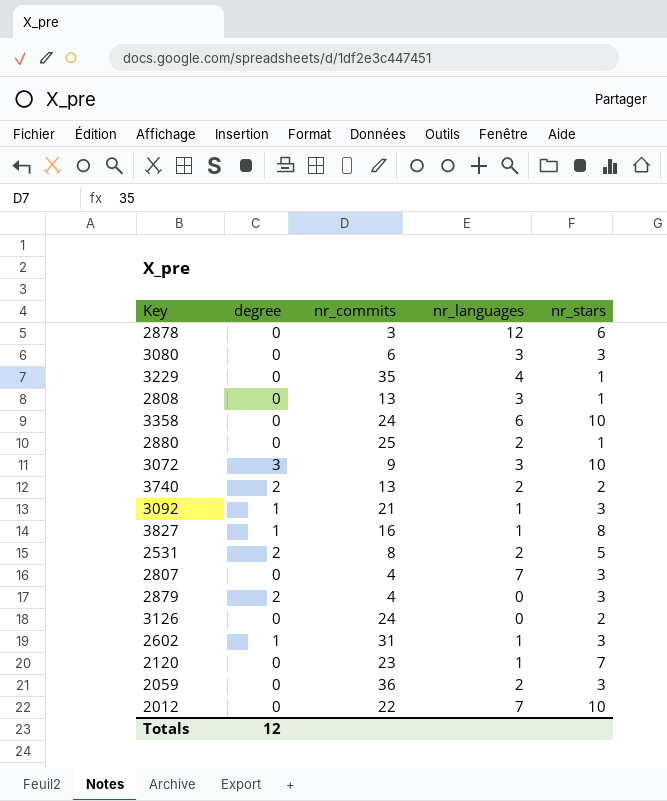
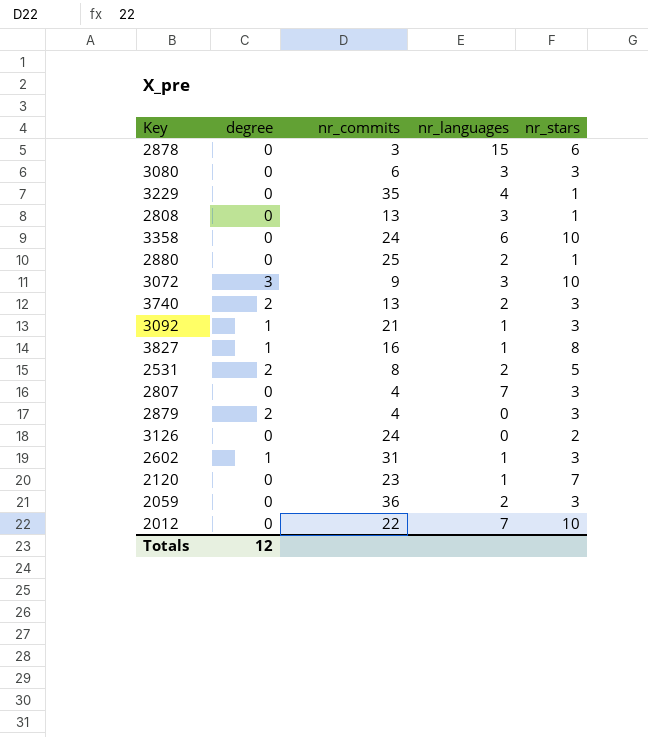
2878 | nr_languages: 12 -> 15
3740 | nr_stars: 2 -> 3

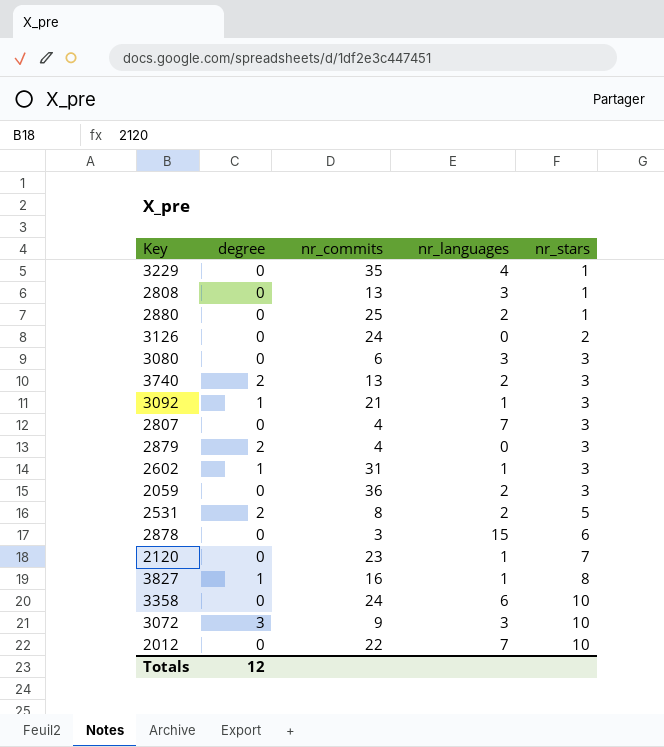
row order: none -> nr_stars ascending

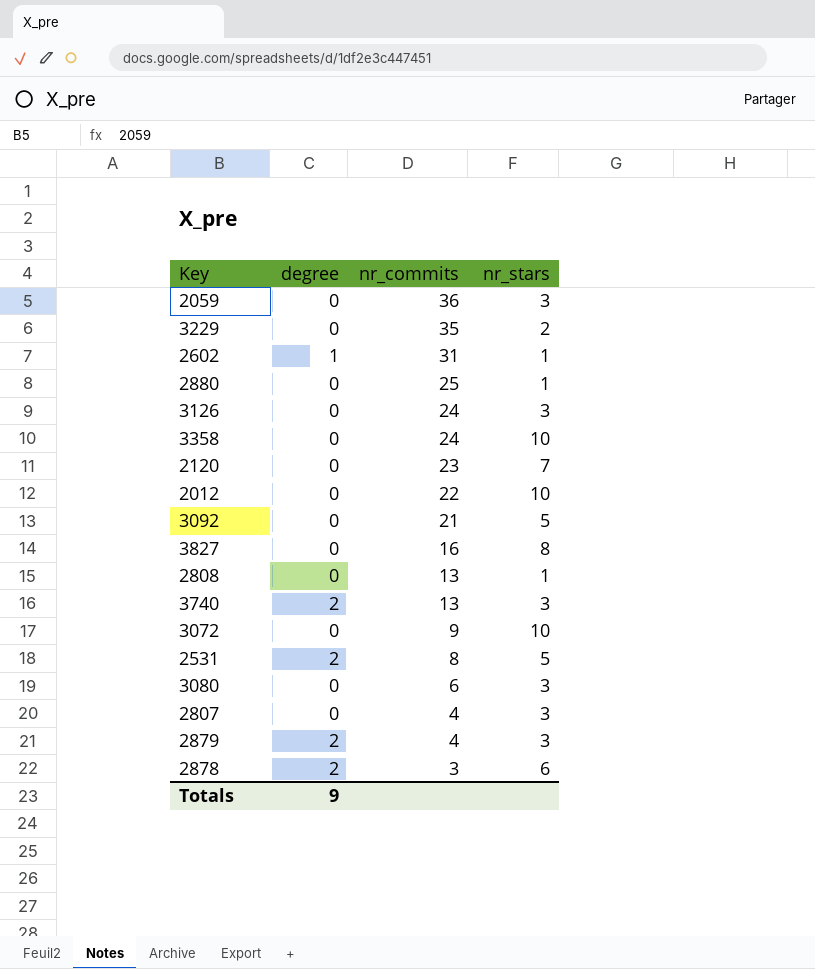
row order: nr_stars ascending -> nr_commits descending
column nr_languages | position: 4 -> none
3229 | nr_stars: 1 -> 2
2602 | nr_stars: 3 -> 1
3126 | nr_stars: 2 -> 3
3092 | degree: 1 -> 0
3092 | nr_stars: 3 -> 5
3827 | degree: 1 -> 0
3072 | degree: 3 -> 0
2878 | degree: 0 -> 2
Totals | degree: 12 -> 9

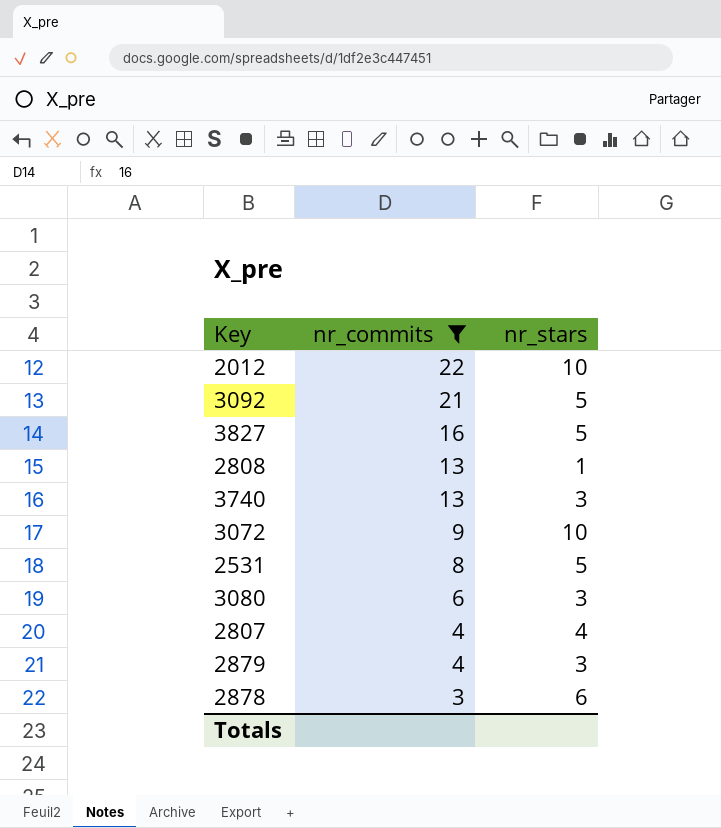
filter: none -> nr_commits <= 22
column degree | position: 2 -> none
3827 | nr_stars: 8 -> 5
2807 | nr_stars: 3 -> 4

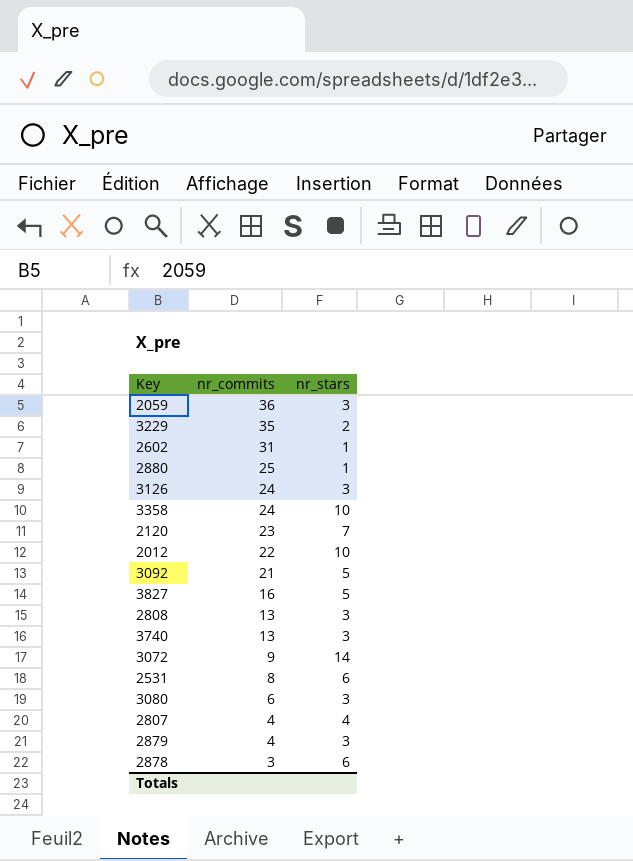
filter: nr_commits <= 22 -> none
2808 | nr_stars: 1 -> 3
3072 | nr_stars: 10 -> 14
2531 | nr_stars: 5 -> 6

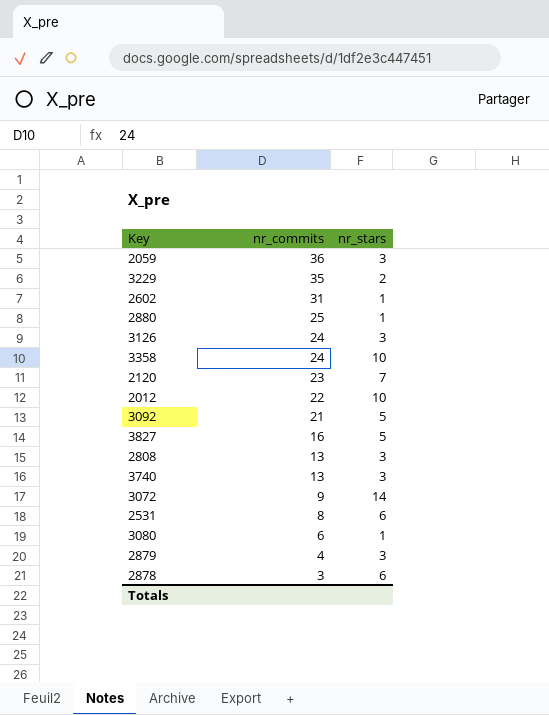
row 2807: 4 | 4 -> none
3080 | nr_stars: 3 -> 1

